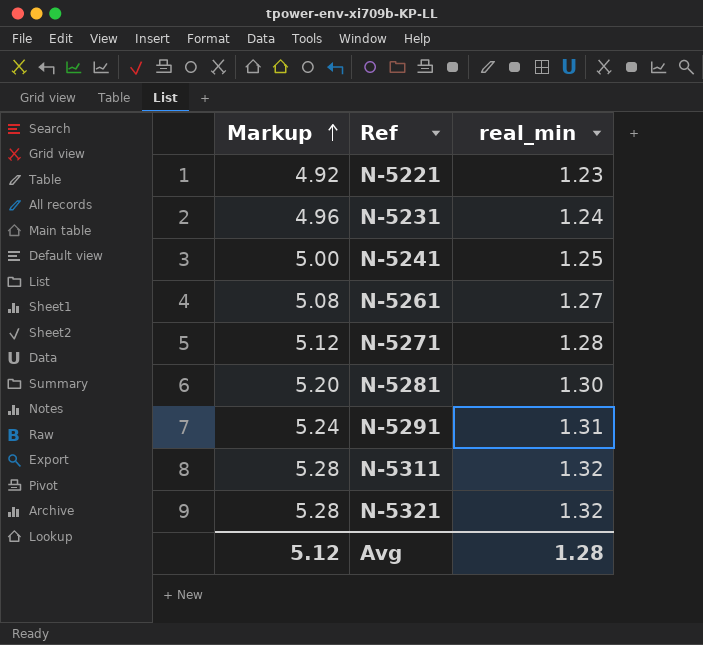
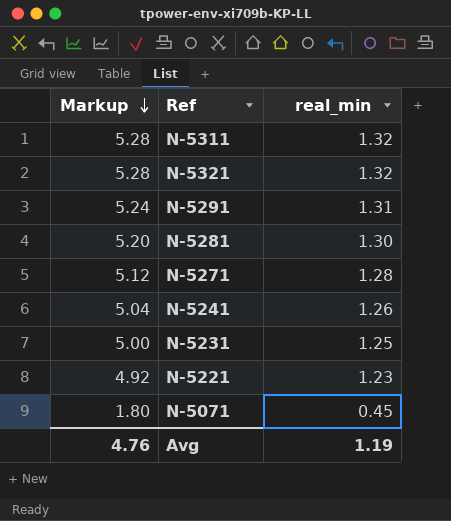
row order: Markup ascending -> Markup descending
row N-5261: 5.08 | 1.27 -> none
N-5241 | Markup: 5.00 -> 5.04
N-5241 | real_min: 1.25 -> 1.26
N-5231 | Markup: 4.96 -> 5.00
N-5231 | real_min: 1.24 -> 1.25
row N-5071: none -> 1.80 | 0.45
Avg | Markup: 5.12 -> 4.76
Avg | real_min: 1.28 -> 1.19

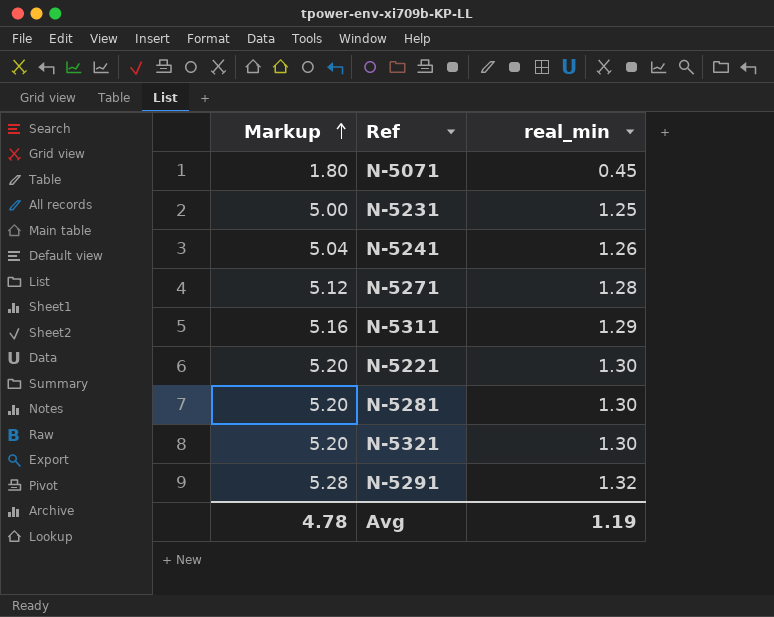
row order: Markup descending -> Markup ascending
N-5311 | Markup: 5.28 -> 5.16
N-5311 | real_min: 1.32 -> 1.29
N-5221 | Markup: 4.92 -> 5.20
N-5221 | real_min: 1.23 -> 1.30
N-5321 | Markup: 5.28 -> 5.20
N-5321 | real_min: 1.32 -> 1.30
N-5291 | Markup: 5.24 -> 5.28
N-5291 | real_min: 1.31 -> 1.32
Avg | Markup: 4.76 -> 4.78

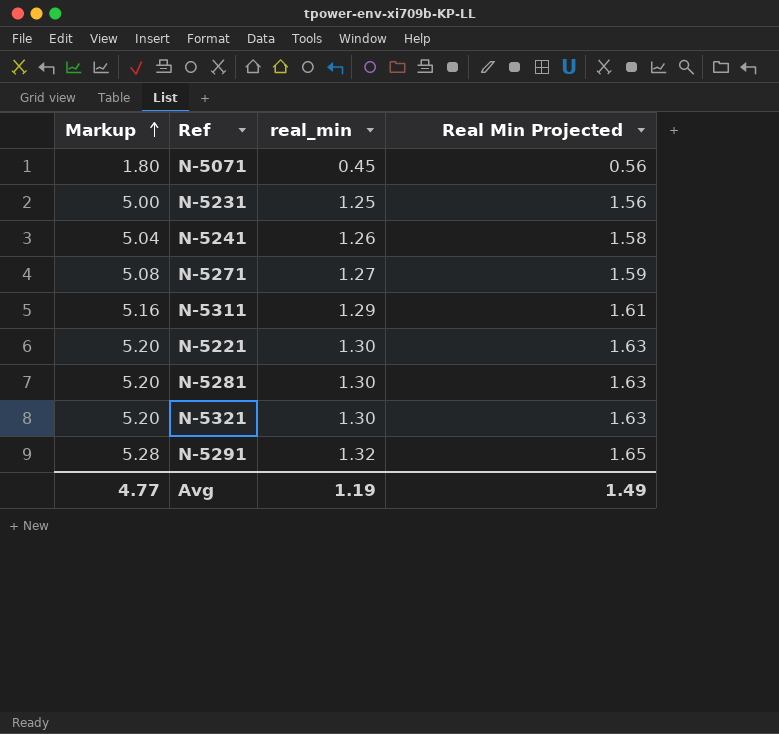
column Real Min Projected | formula: none -> [real_min] * 1.25
N-5271 | Markup: 5.12 -> 5.08
N-5271 | real_min: 1.28 -> 1.27
Avg | Markup: 4.78 -> 4.77

